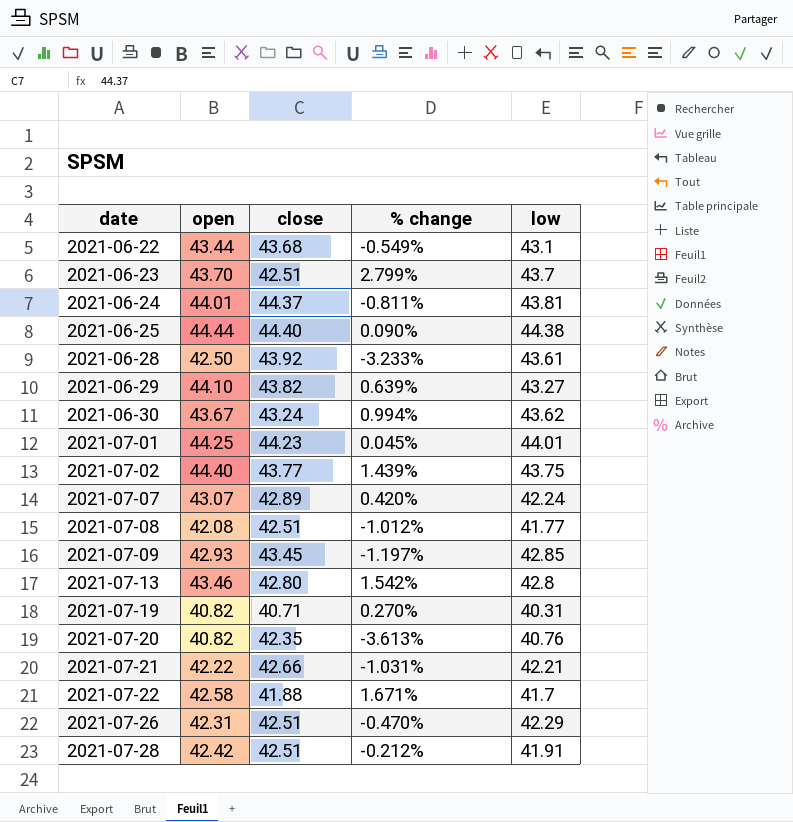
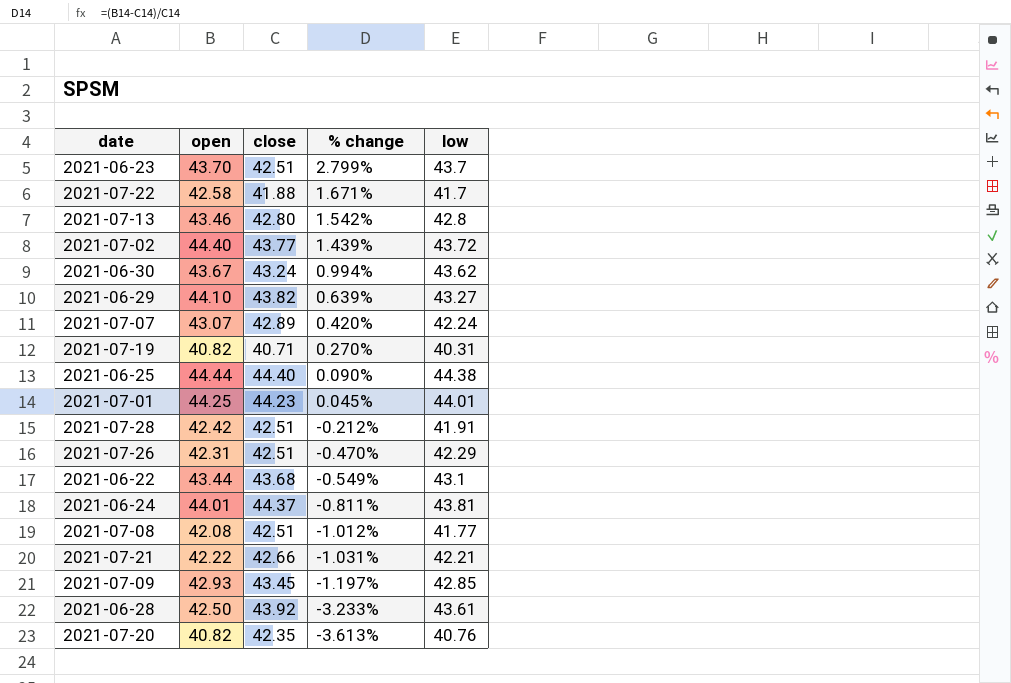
row order: date ascending -> % change descending
2021-07-02 | low: 43.75 -> 43.72

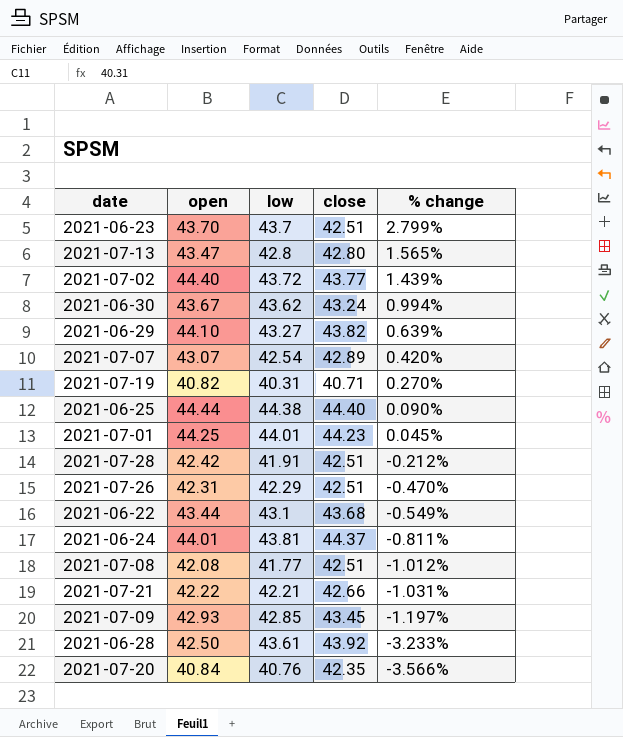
column low | position: 5 -> 3
row 2021-07-22: 42.58 | 41.88 | 1.671% | 41.7 -> none
2021-07-13 | open: 43.46 -> 43.47
2021-07-13 | % change: 1.542% -> 1.565%
2021-07-07 | low: 42.24 -> 42.54
2021-07-20 | open: 40.82 -> 40.84
2021-07-20 | % change: -3.613% -> -3.566%

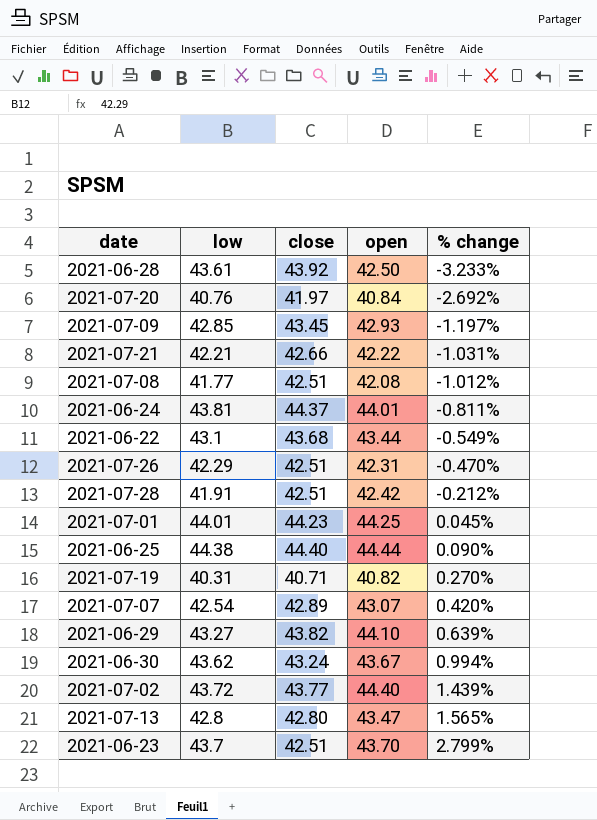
row order: % change descending -> % change ascending
column open | position: 2 -> 4
2021-07-20 | close: 42.35 -> 41.97
2021-07-20 | % change: -3.566% -> -2.692%

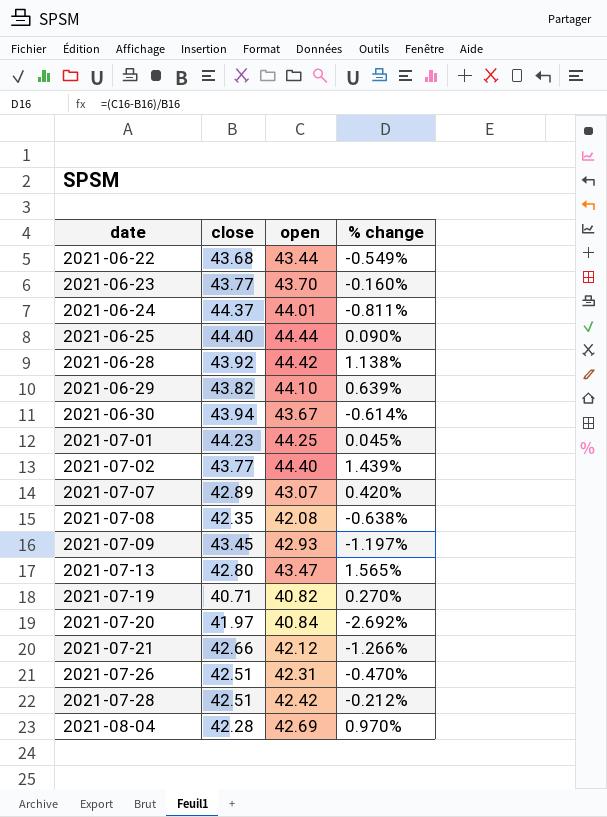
row order: % change ascending -> date ascending
column low | position: 2 -> none
2021-06-23 | close: 42.51 -> 43.77
2021-06-23 | % change: 2.799% -> -0.160%
2021-06-28 | open: 42.50 -> 44.42
2021-06-28 | % change: -3.233% -> 1.138%
2021-06-30 | close: 43.24 -> 43.94
2021-06-30 | % change: 0.994% -> -0.614%
2021-07-08 | close: 42.51 -> 42.35
2021-07-08 | % change: -1.012% -> -0.638%
2021-07-21 | open: 42.22 -> 42.12
2021-07-21 | % change: -1.031% -> -1.266%
row 2021-08-04: none -> 42.28 | 42.69 | 0.970%

